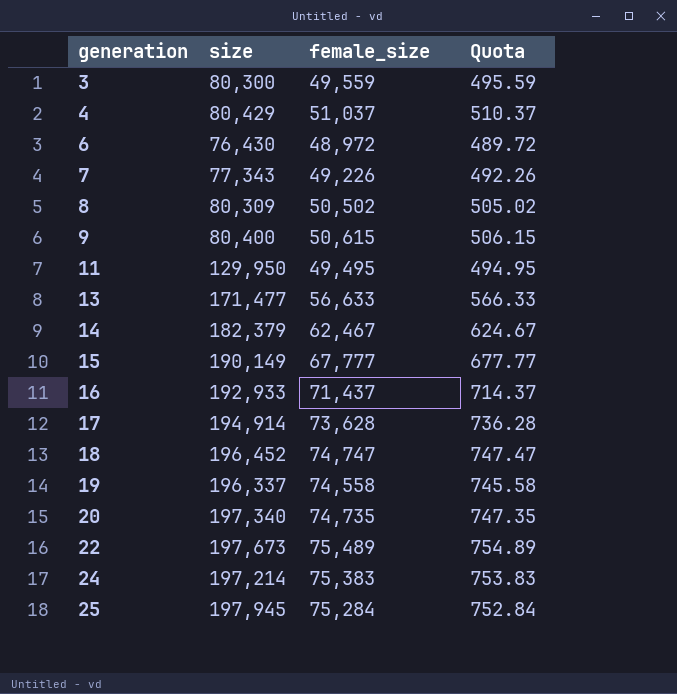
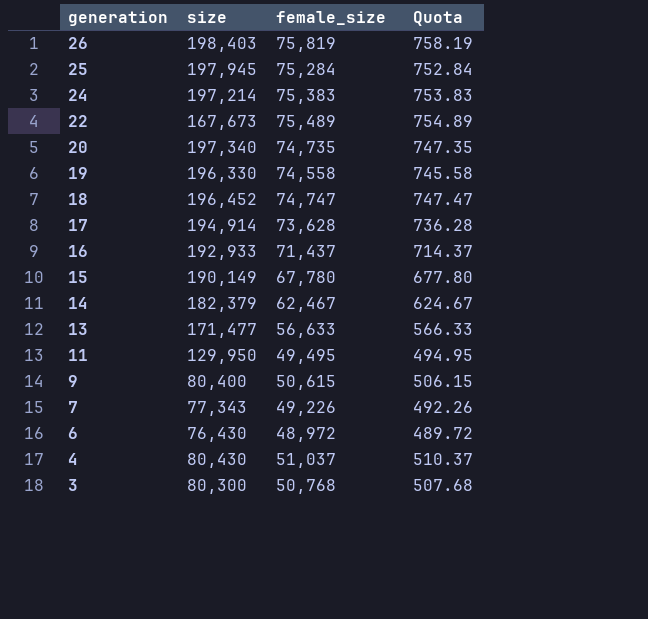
row order: generation ascending -> generation descending
row 8: 80,309 | 50,502 | 505.02 -> none
row 26: none -> 198,403 | 75,819 | 758.19
22 | size: 197,673 -> 167,673
19 | size: 196,337 -> 196,330
15 | female_size: 67,777 -> 67,780
15 | Quota: 677.77 -> 677.80
4 | size: 80,429 -> 80,430
3 | female_size: 49,559 -> 50,768
3 | Quota: 495.59 -> 507.68

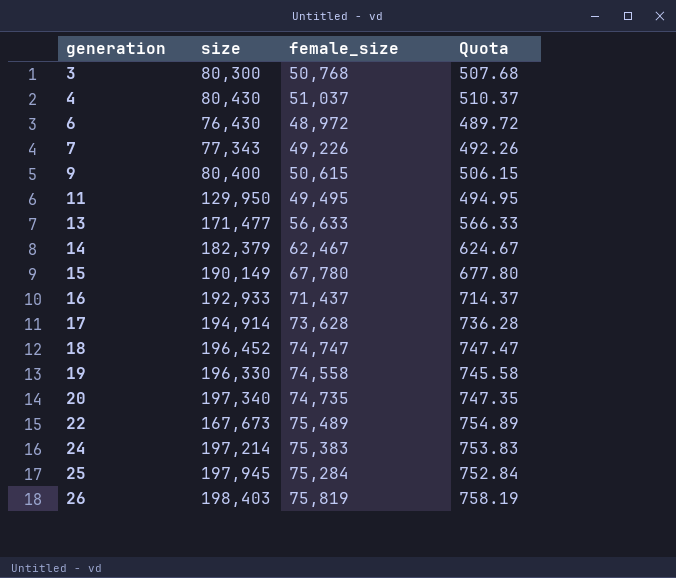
row order: generation descending -> generation ascending

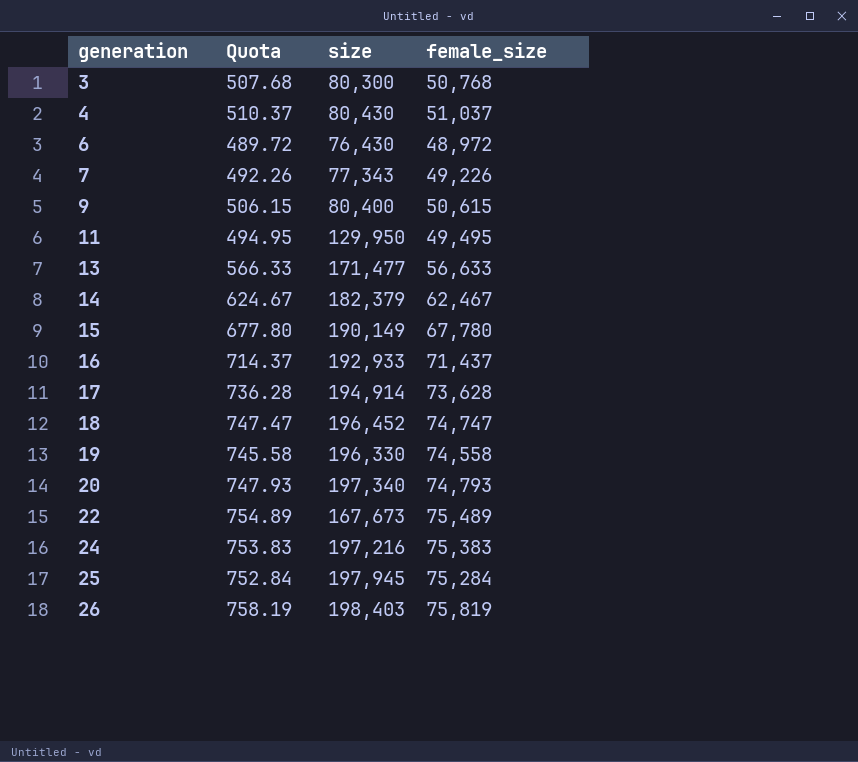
column Quota | position: 4 -> 2
20 | Quota: 747.35 -> 747.93
20 | female_size: 74,735 -> 74,793
24 | size: 197,214 -> 197,216

